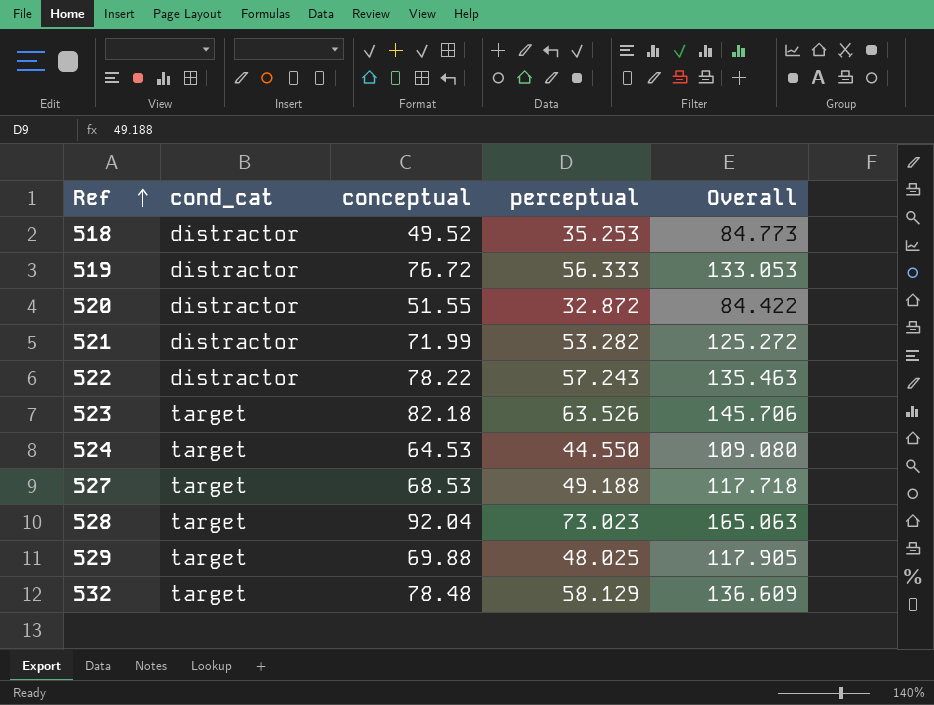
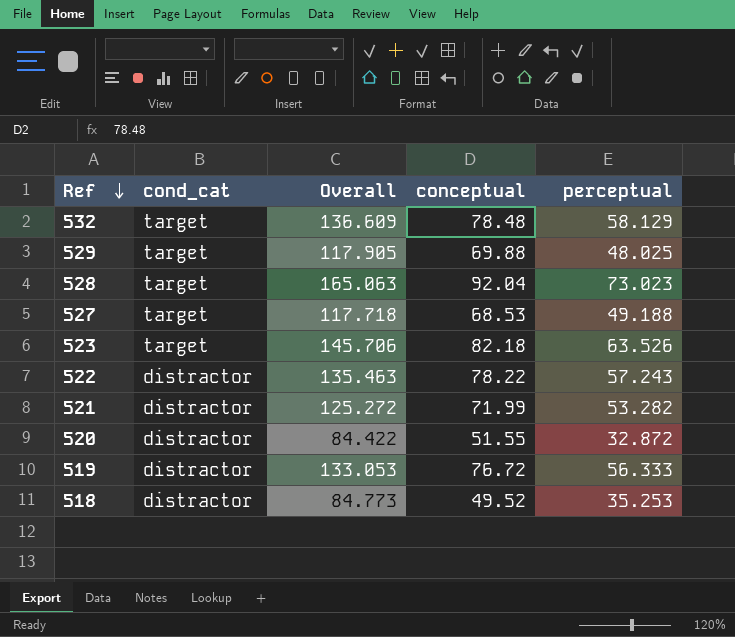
row order: Ref ascending -> Ref descending
column Overall | position: 5 -> 3
row 524: target | 64.53 | 44.550 | 109.080 -> none

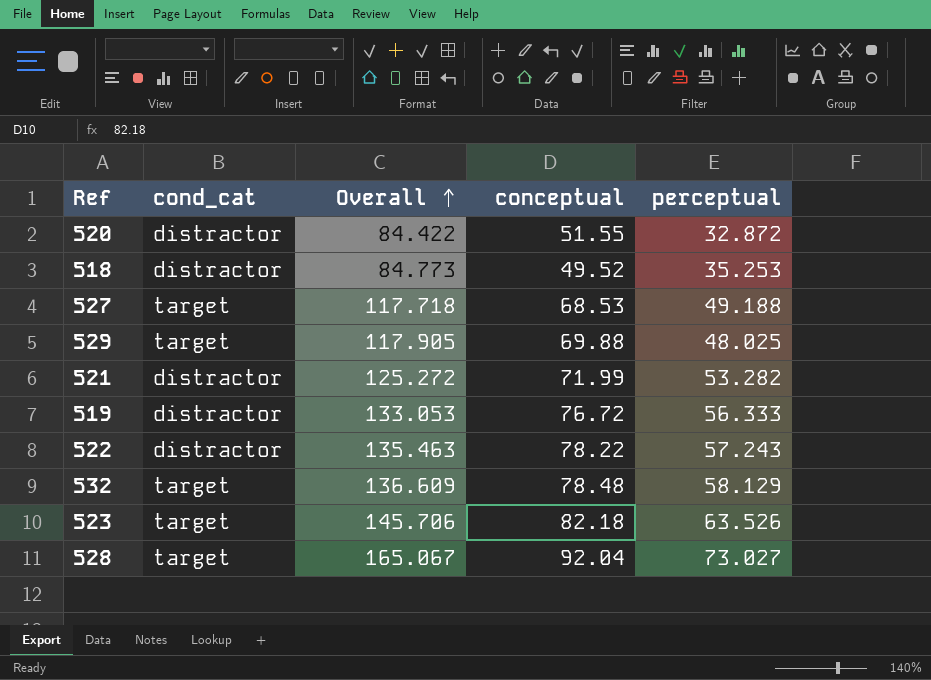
row order: Ref descending -> Overall ascending
528 | Overall: 165.063 -> 165.067
528 | perceptual: 73.023 -> 73.027

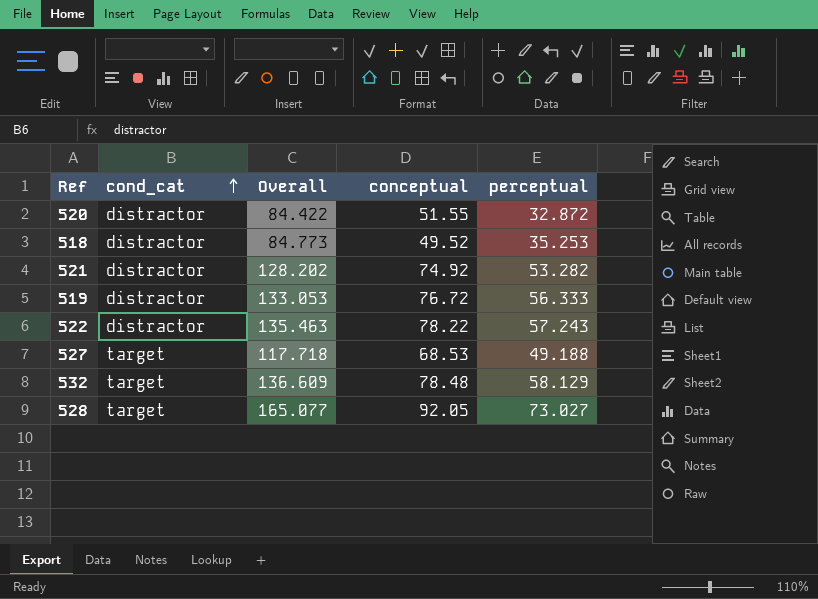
row order: Overall ascending -> cond_cat ascending
row 529: target | 117.905 | 69.88 | 48.025 -> none
row 523: target | 145.706 | 82.18 | 63.526 -> none
521 | Overall: 125.272 -> 128.202
521 | conceptual: 71.99 -> 74.92
528 | Overall: 165.067 -> 165.077
528 | conceptual: 92.04 -> 92.05

